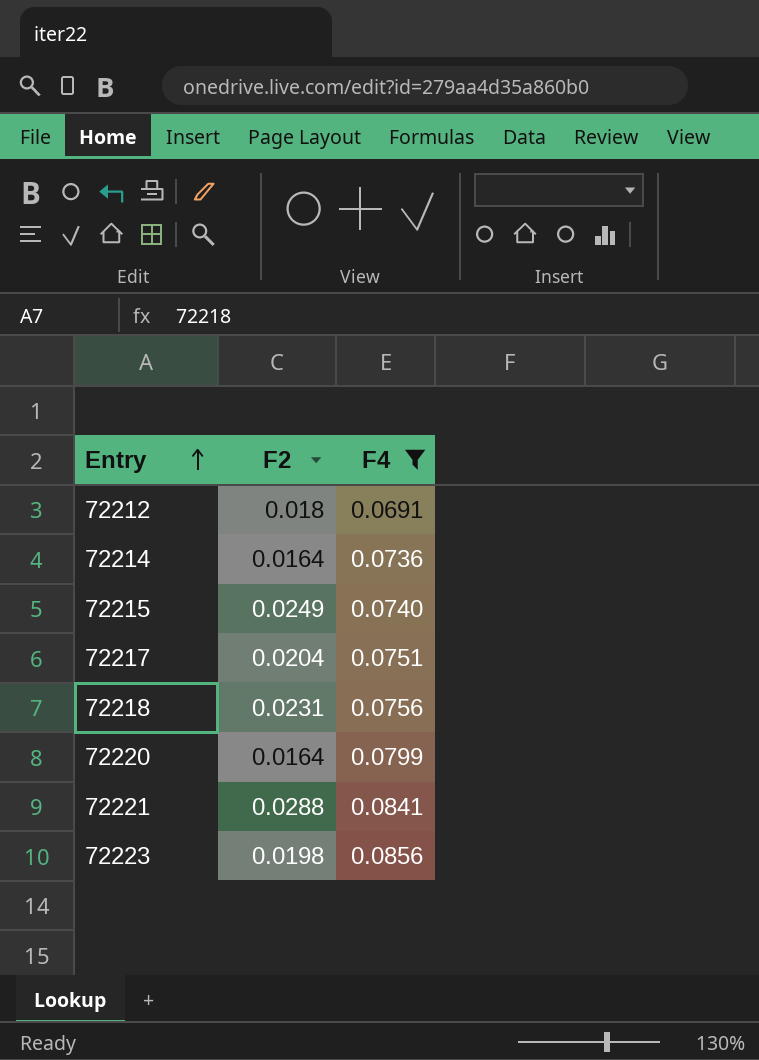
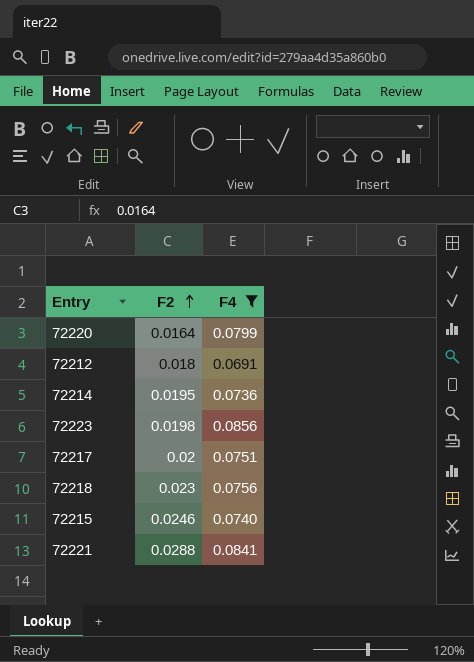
row order: Entry ascending -> F2 ascending
72214 | F2: 0.0164 -> 0.0195
72217 | F2: 0.0204 -> 0.02
72218 | F2: 0.0231 -> 0.023
72215 | F2: 0.0249 -> 0.0246

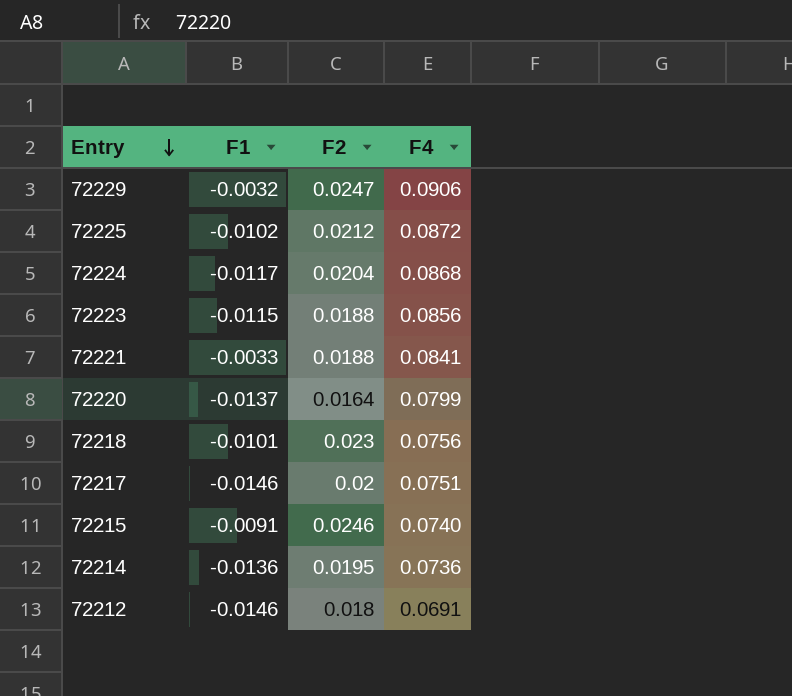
filter: F4 <= 0.0856 -> none
row order: F2 ascending -> Entry descending
column F1 | position: none -> 2
72223 | F2: 0.0198 -> 0.0188
72221 | F2: 0.0288 -> 0.0188

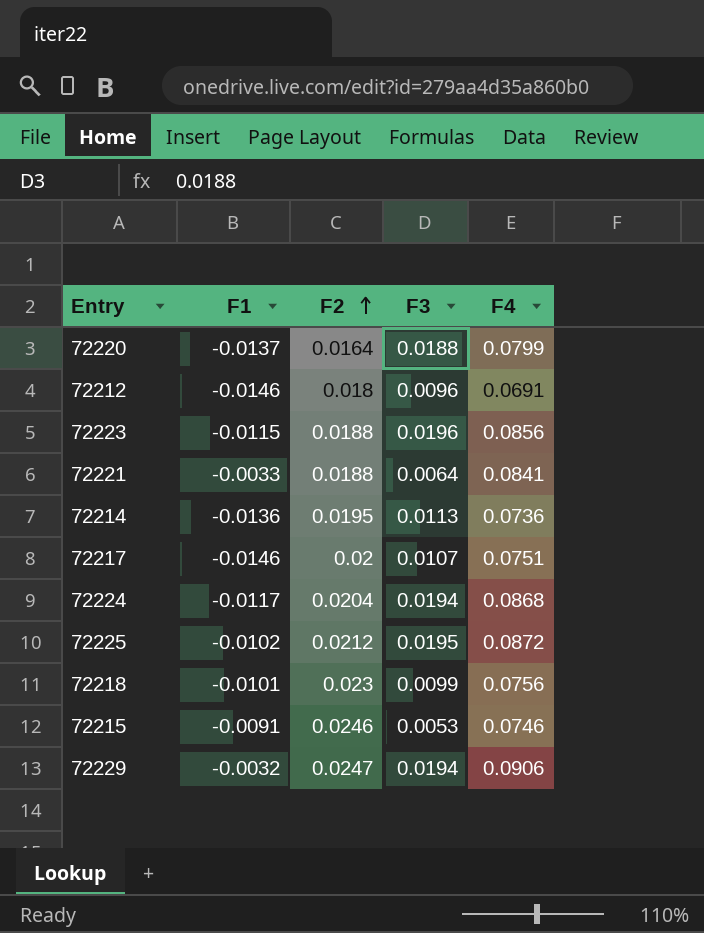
row order: Entry descending -> F2 ascending
column F3 | position: none -> 4
72215 | F4: 0.0740 -> 0.0746

